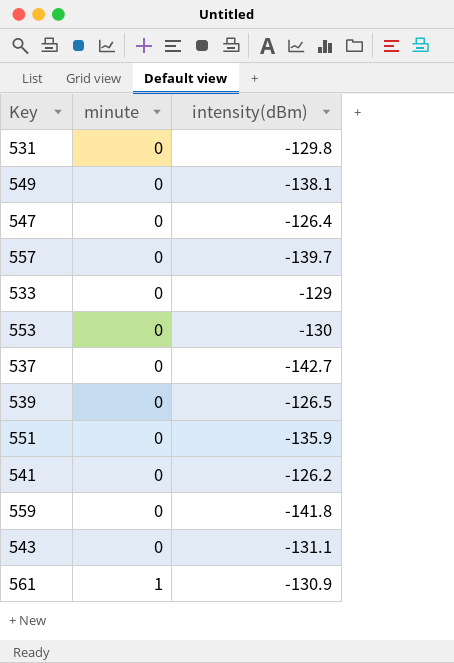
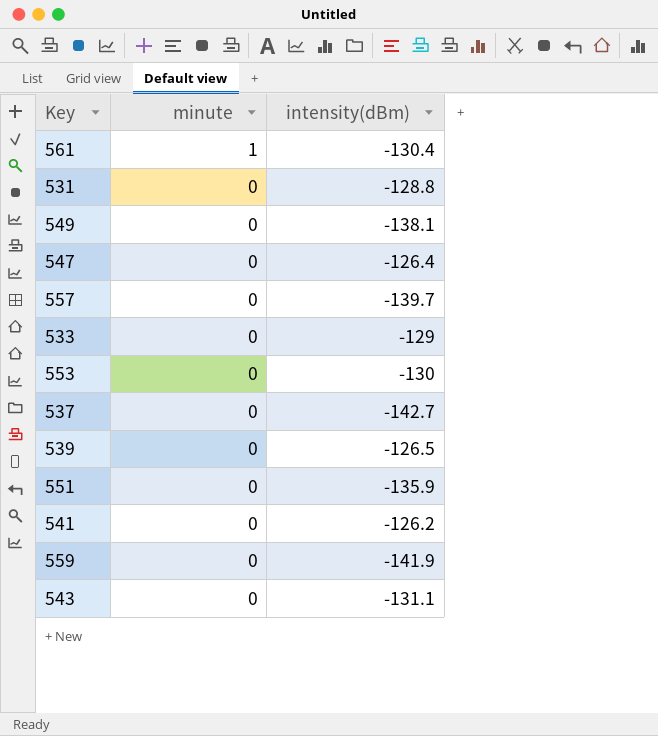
row order: minute ascending -> minute descending
561 | intensity(dBm): -130.9 -> -130.4
531 | intensity(dBm): -129.8 -> -128.8
559 | intensity(dBm): -141.8 -> -141.9

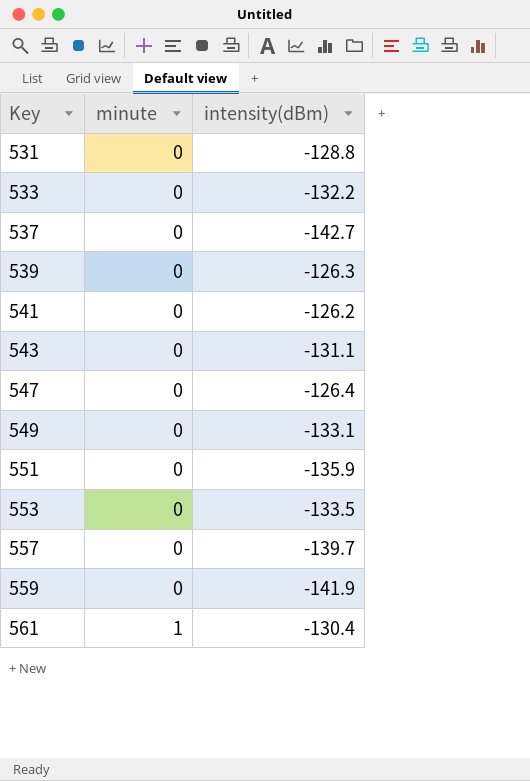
row order: minute descending -> Key ascending
533 | intensity(dBm): -129 -> -132.2
539 | intensity(dBm): -126.5 -> -126.3
549 | intensity(dBm): -138.1 -> -133.1
553 | intensity(dBm): -130 -> -133.5

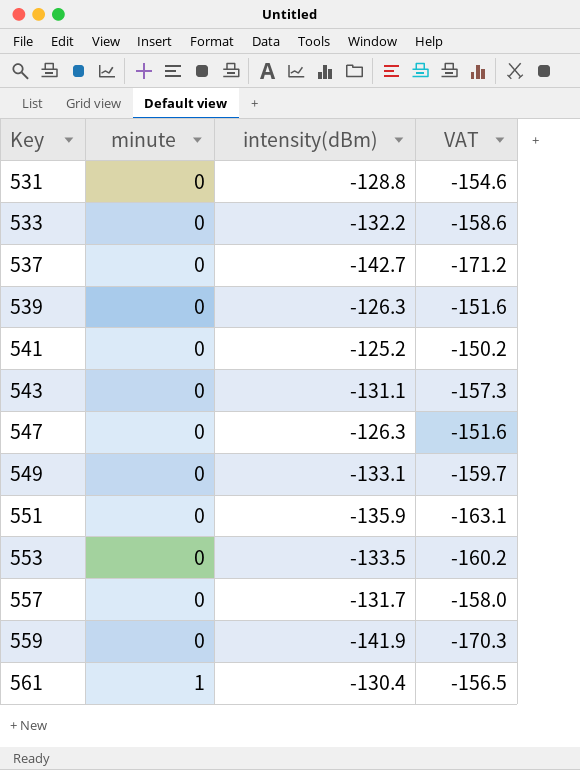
column VAT | formula: none -> [intensity(dBm)] * 1.2
541 | intensity(dBm): -126.2 -> -125.2
547 | intensity(dBm): -126.4 -> -126.3
557 | intensity(dBm): -139.7 -> -131.7

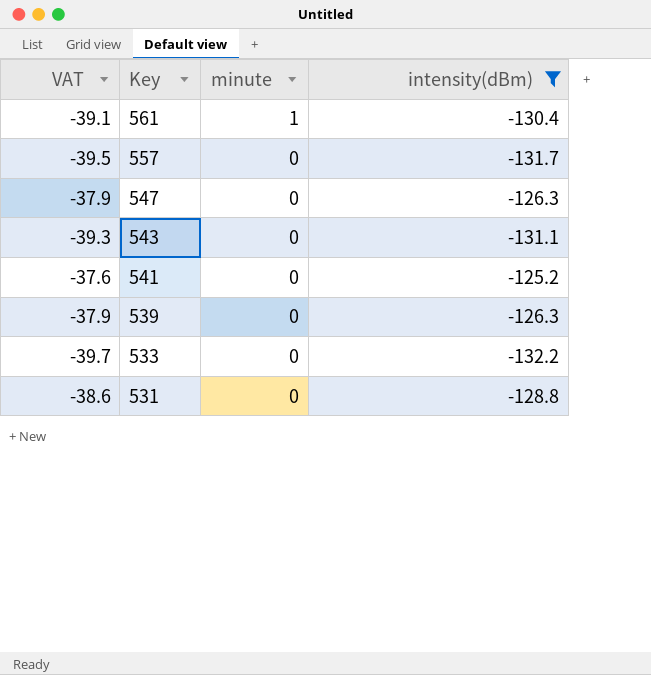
filter: none -> intensity(dBm) >= -132.2
row order: Key ascending -> Key descending
column VAT | formula: [intensity(dBm)] * 1.2 -> [intensity(dBm)] * 0.3
column VAT | position: 4 -> 1

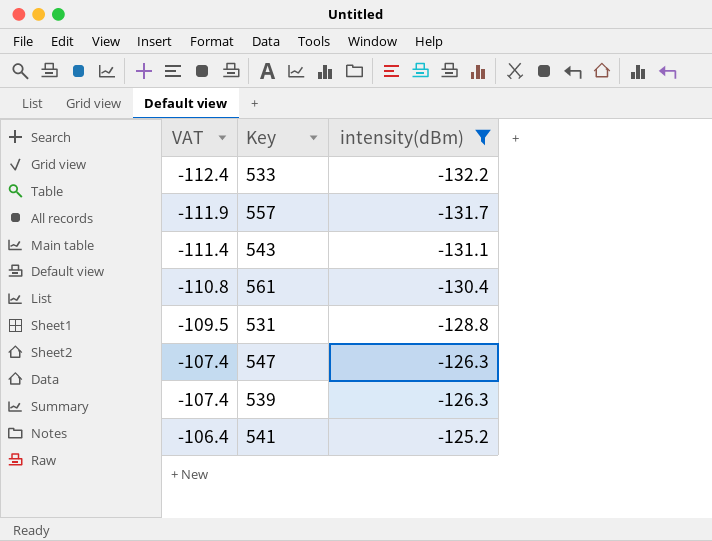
row order: Key descending -> VAT ascending
column minute | position: 3 -> none
column VAT | formula: [intensity(dBm)] * 0.3 -> [intensity(dBm)] * 0.85

